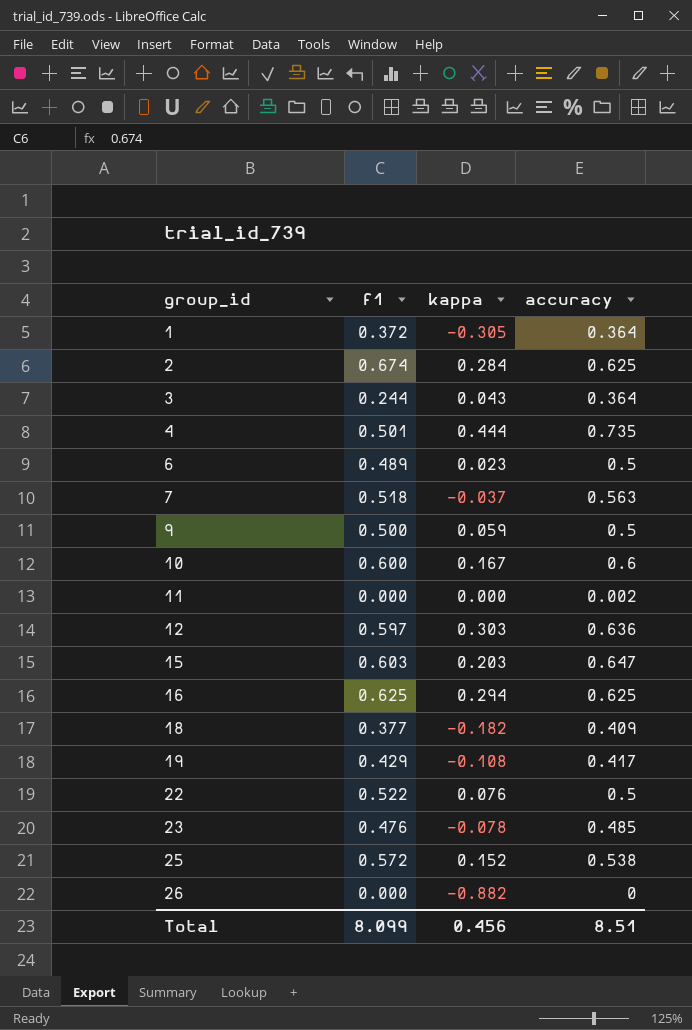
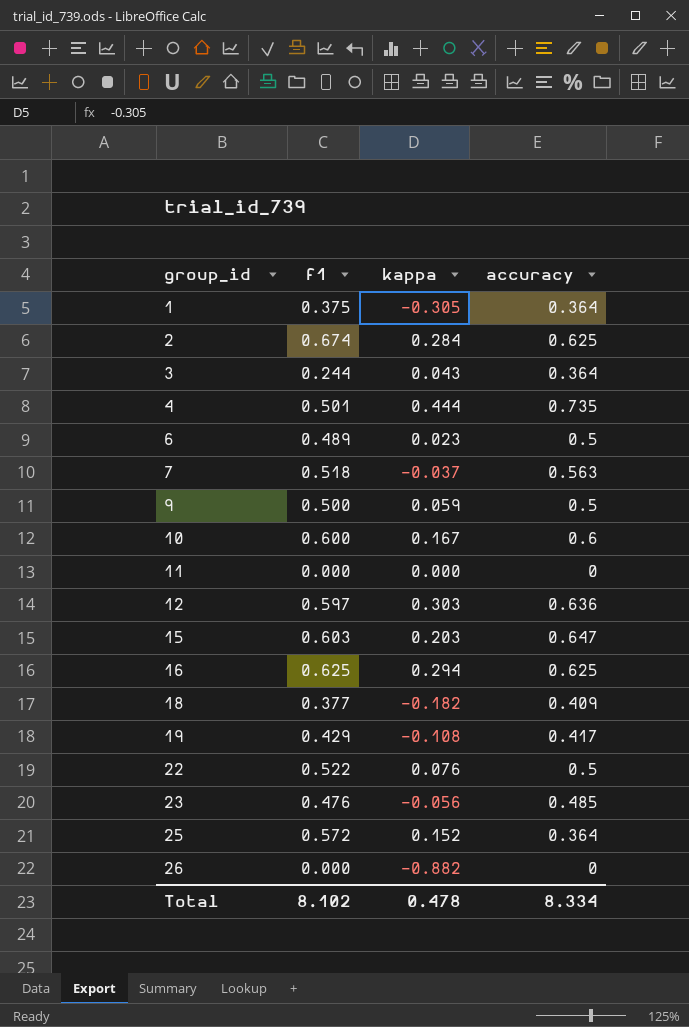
1 | f1: 0.372 -> 0.375
11 | accuracy: 0.002 -> 0
23 | kappa: -0.078 -> -0.056
25 | accuracy: 0.538 -> 0.364
Total | f1: 8.099 -> 8.102
Total | kappa: 0.456 -> 0.478
Total | accuracy: 8.51 -> 8.334

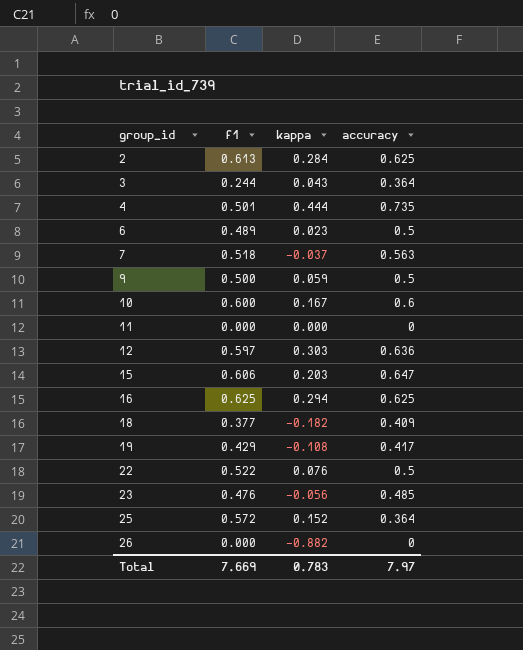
row 1: 0.375 | -0.305 | 0.364 -> none
2 | f1: 0.674 -> 0.613
15 | f1: 0.603 -> 0.606
Total | f1: 8.102 -> 7.669
Total | kappa: 0.478 -> 0.783
Total | accuracy: 8.334 -> 7.97

